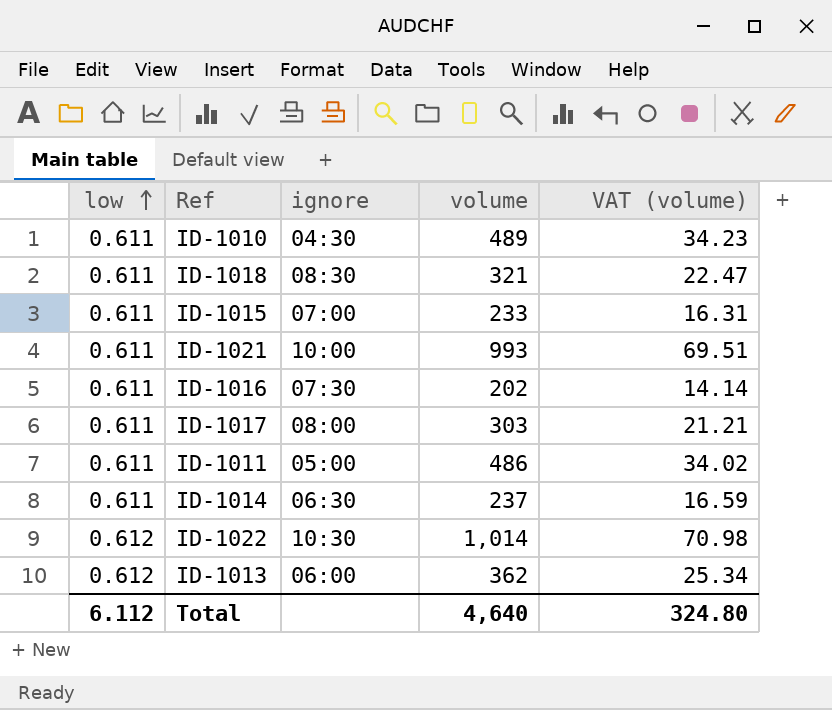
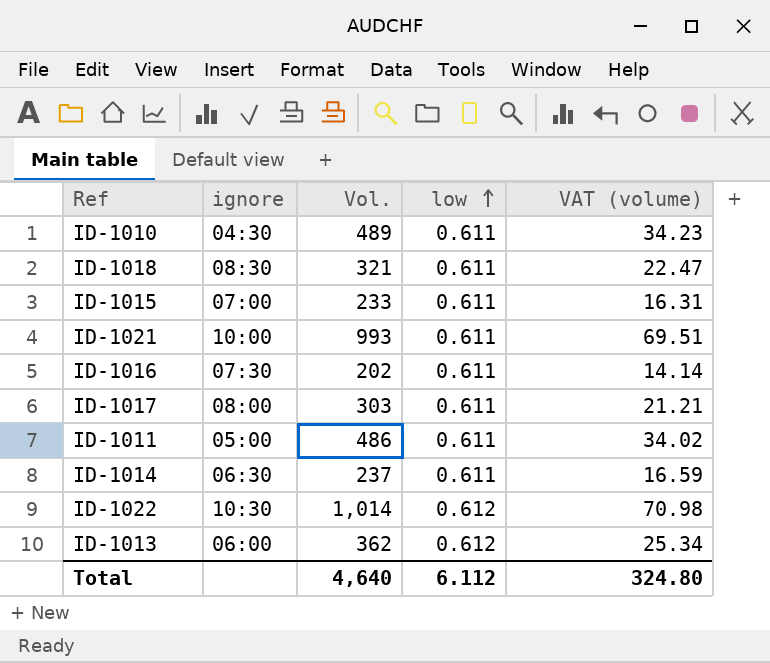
column name: volume -> Vol.
column low | position: 1 -> 4

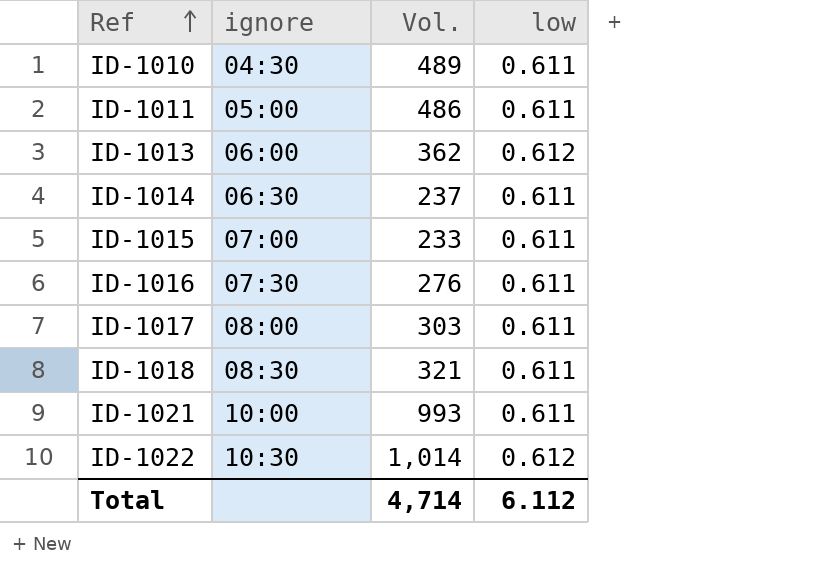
row order: low ascending -> Ref ascending
column VAT (volume) | formula: [Vol.] * 0.07 -> none
ID-1016 | Vol.: 202 -> 276
Total | Vol.: 4,640 -> 4,714

